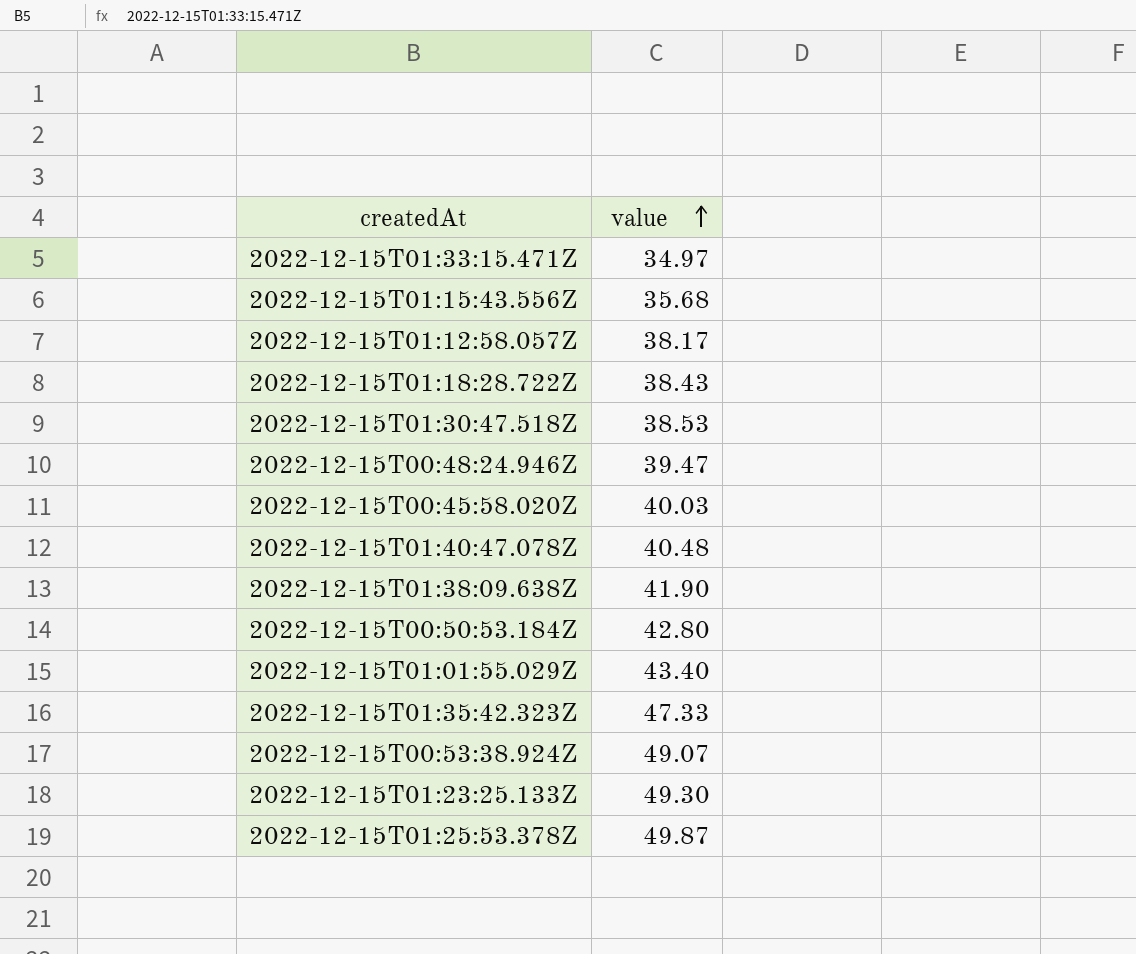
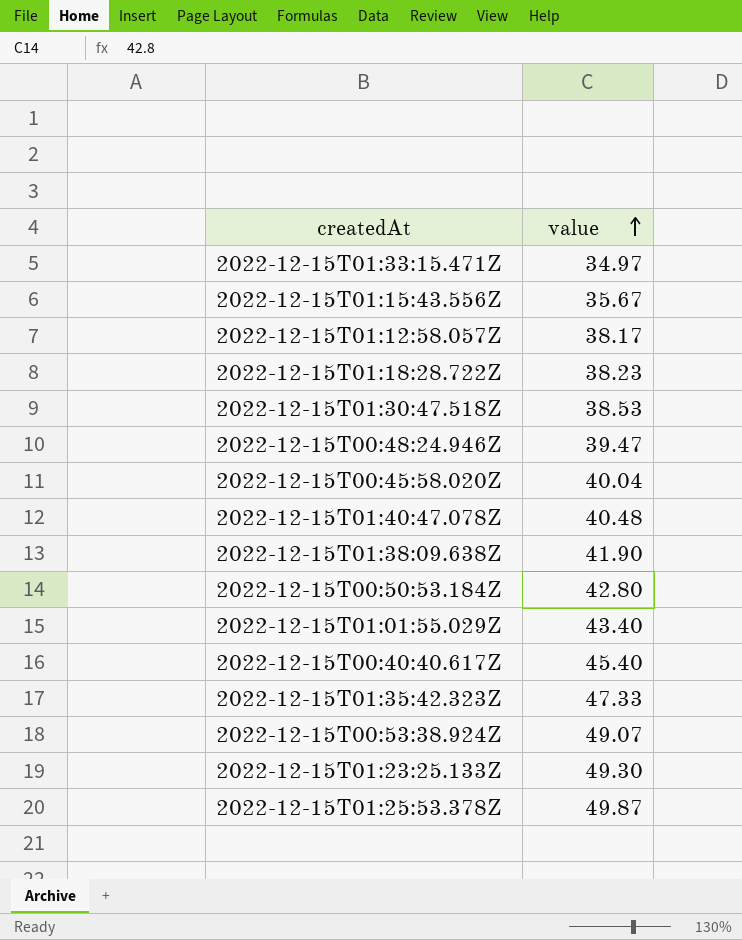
2022-12-15T01:15:43.556Z | value: 35.68 -> 35.67
2022-12-15T01:18:28.722Z | value: 38.43 -> 38.23
2022-12-15T00:45:58.020Z | value: 40.03 -> 40.04
row 2022-12-15T00:40:40.617Z: none -> 45.40

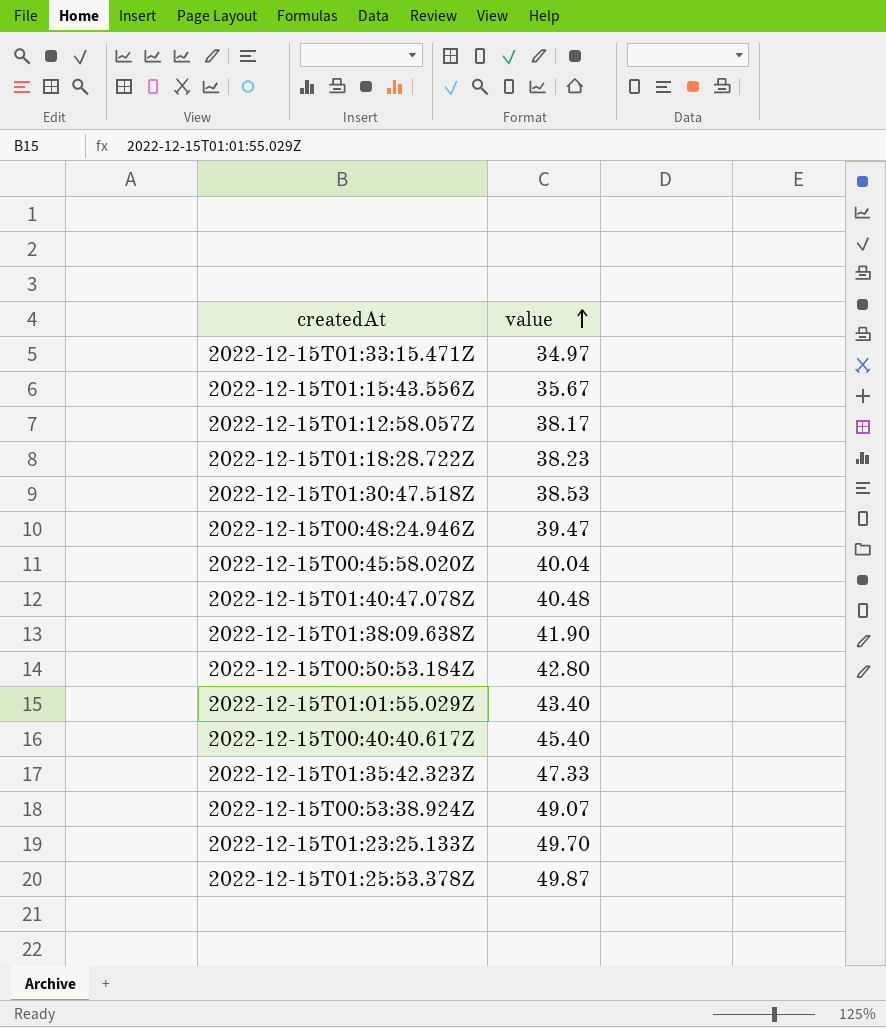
2022-12-15T01:23:25.133Z | value: 49.30 -> 49.70

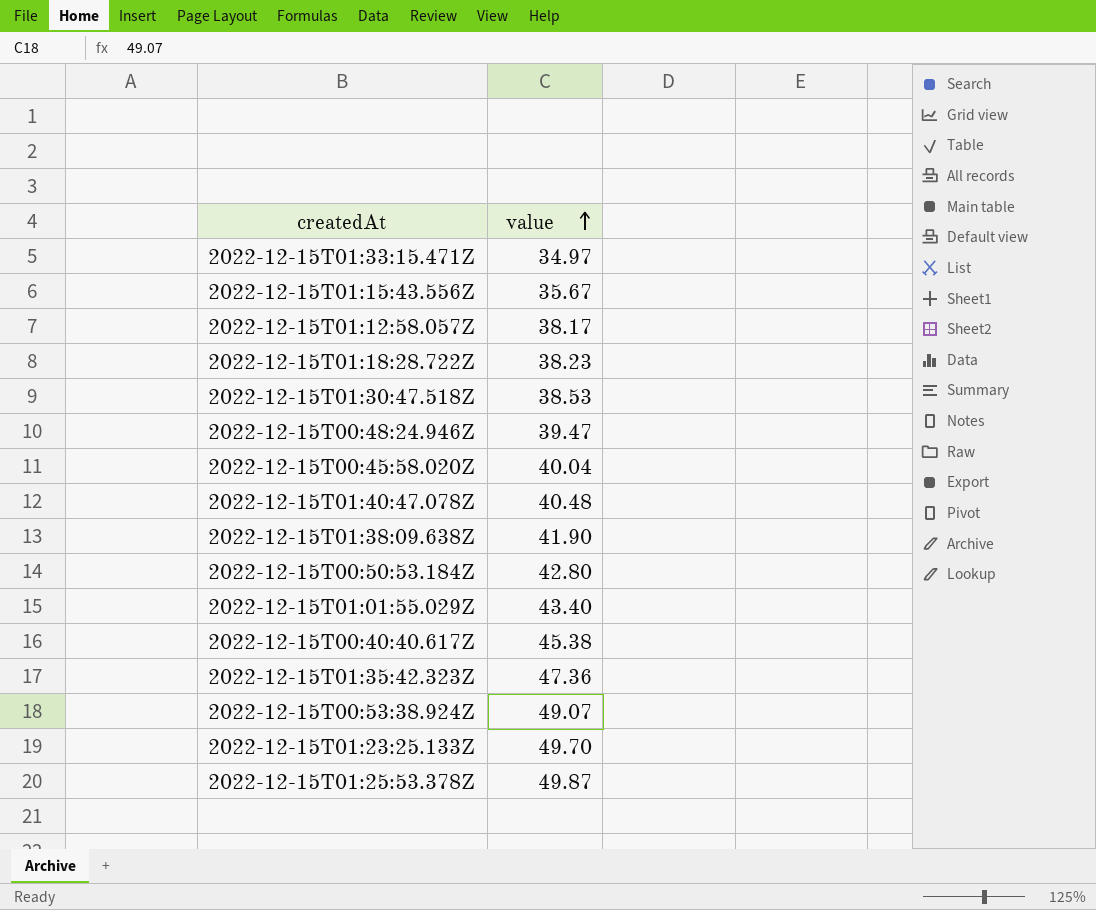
2022-12-15T00:40:40.617Z | value: 45.40 -> 45.38
2022-12-15T01:35:42.323Z | value: 47.33 -> 47.36

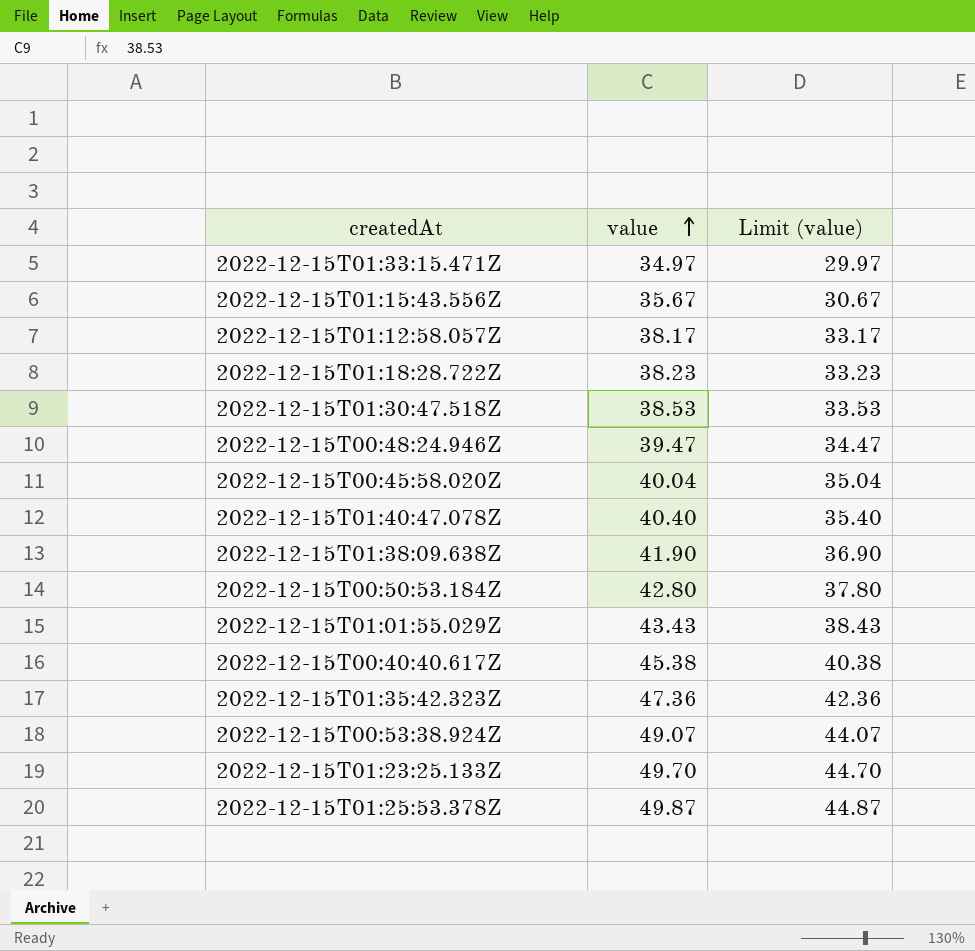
column Limit (value) | formula: none -> [value] - 5
2022-12-15T01:40:47.078Z | value: 40.48 -> 40.40
2022-12-15T01:01:55.029Z | value: 43.40 -> 43.43

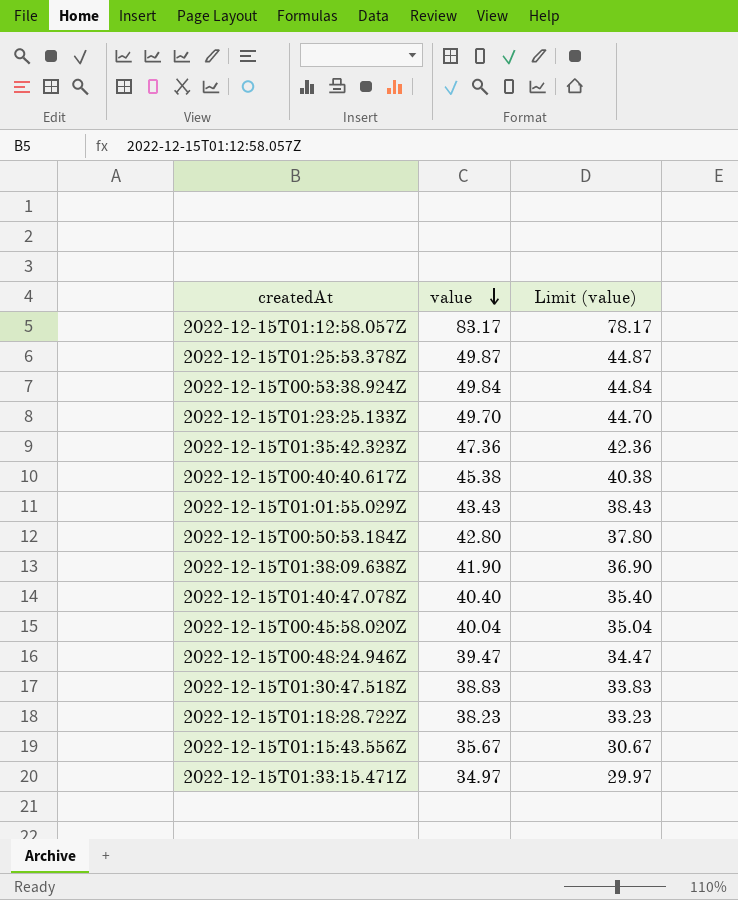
row order: value ascending -> value descending
2022-12-15T01:12:58.057Z | value: 38.17 -> 83.17
2022-12-15T01:12:58.057Z | Limit (value): 33.17 -> 78.17
2022-12-15T00:53:38.924Z | value: 49.07 -> 49.84
2022-12-15T00:53:38.924Z | Limit (value): 44.07 -> 44.84
2022-12-15T01:30:47.518Z | value: 38.53 -> 38.83
2022-12-15T01:30:47.518Z | Limit (value): 33.53 -> 33.83

